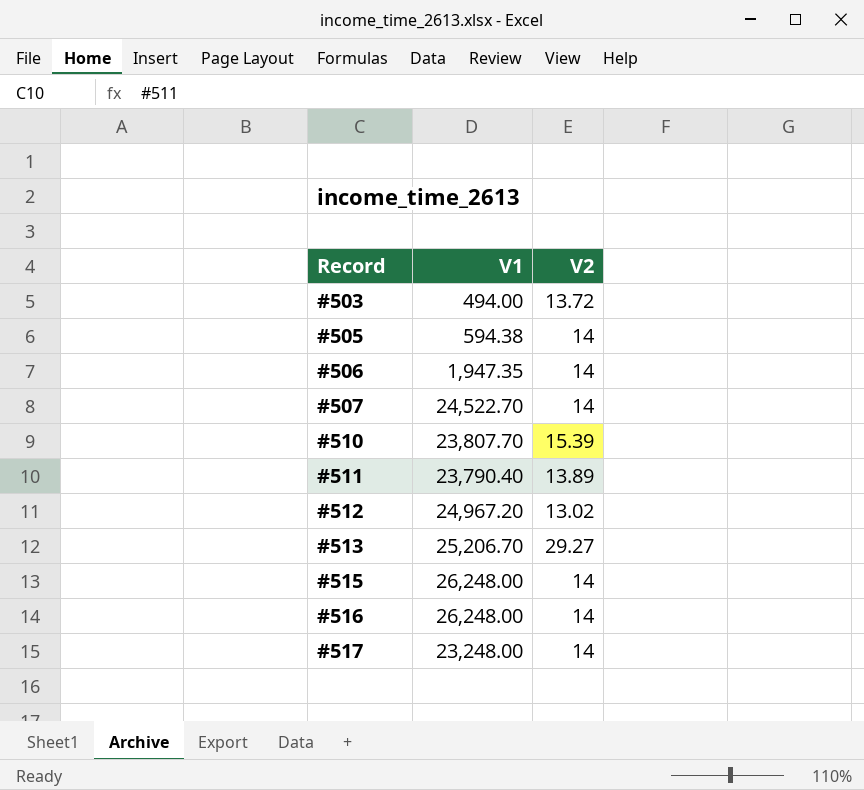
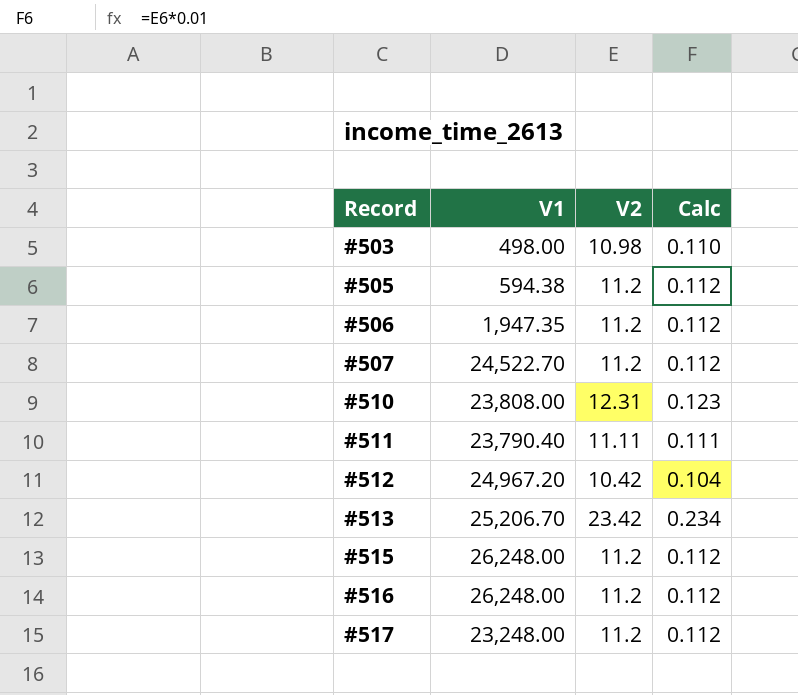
column Calc | formula: none -> [V2] * 0.01
#503 | V1: 494.00 -> 498.00
#503 | V2: 13.72 -> 10.98
#505 | V2: 14 -> 11.2
#506 | V2: 14 -> 11.2
#507 | V2: 14 -> 11.2
#510 | V1: 23,807.70 -> 23,808.00
#510 | V2: 15.39 -> 12.31
#511 | V2: 13.89 -> 11.11
#512 | V2: 13.02 -> 10.42
#513 | V2: 29.27 -> 23.42
#515 | V2: 14 -> 11.2
#516 | V2: 14 -> 11.2
#517 | V2: 14 -> 11.2

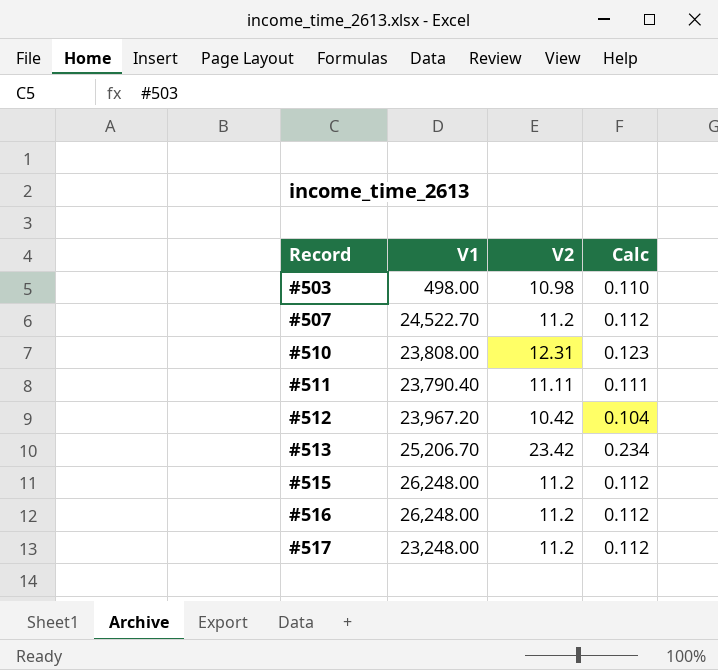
row #505: 594.38 | 11.2 | 0.112 -> none
row #506: 1,947.35 | 11.2 | 0.112 -> none
#512 | V1: 24,967.20 -> 23,967.20

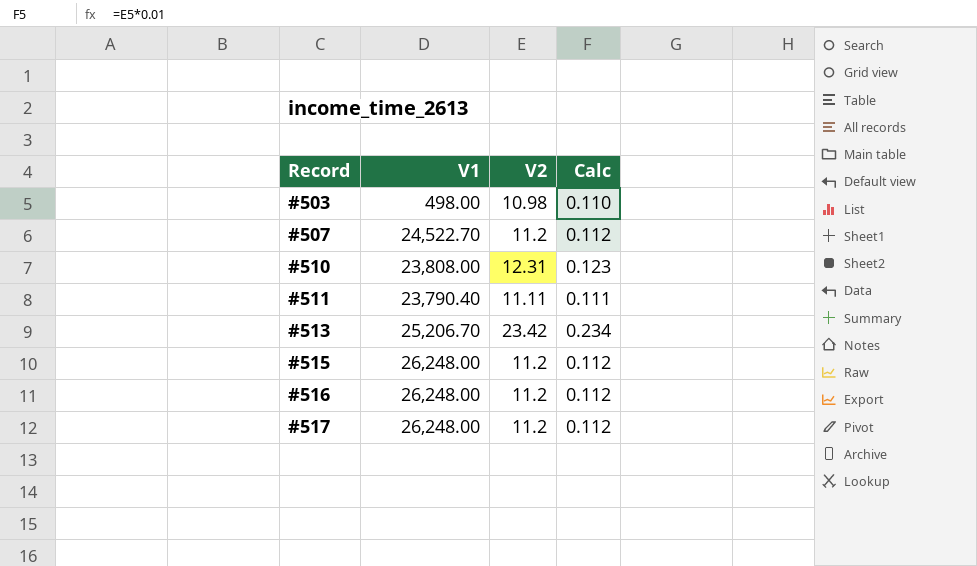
row #512: 23,967.20 | 10.42 | 0.104 -> none
#517 | V1: 23,248.00 -> 26,248.00

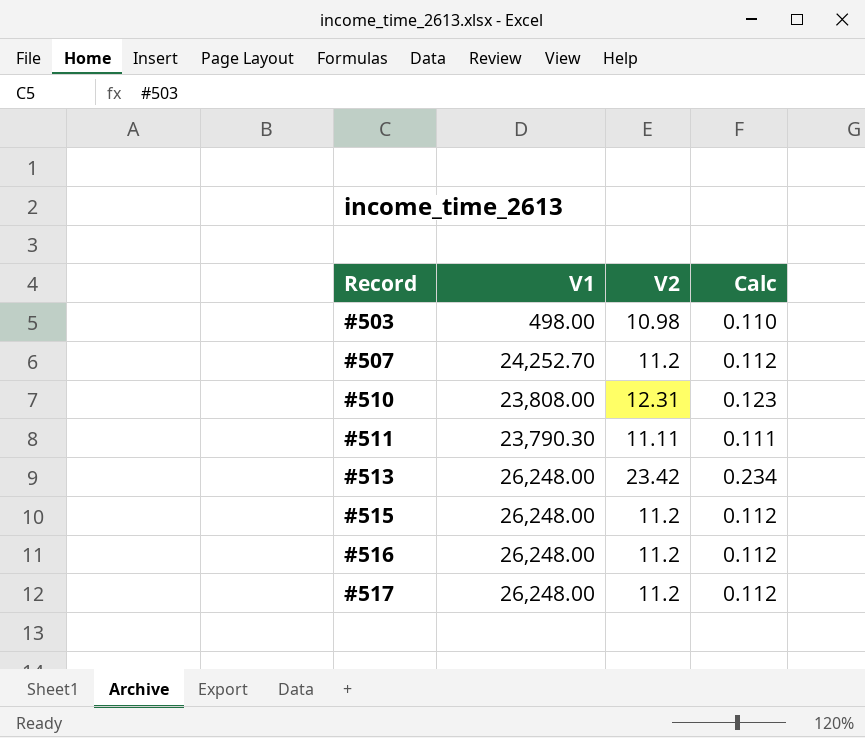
#507 | V1: 24,522.70 -> 24,252.70
#511 | V1: 23,790.40 -> 23,790.30
#513 | V1: 25,206.70 -> 26,248.00

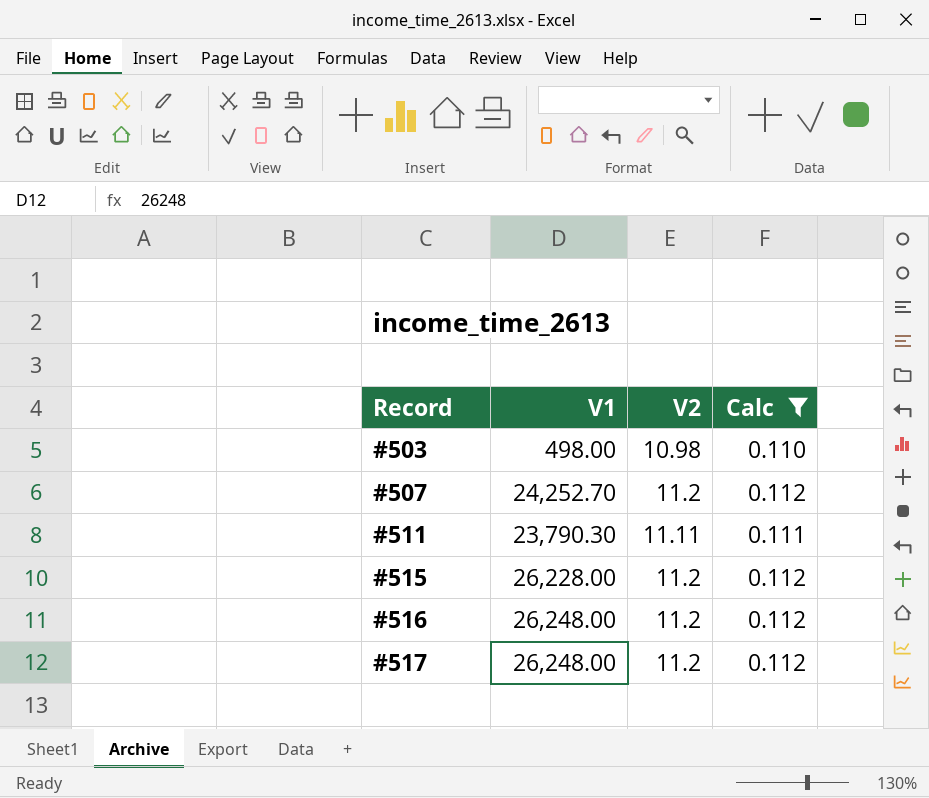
filter: none -> Calc <= 0.112
#515 | V1: 26,248.00 -> 26,228.00

